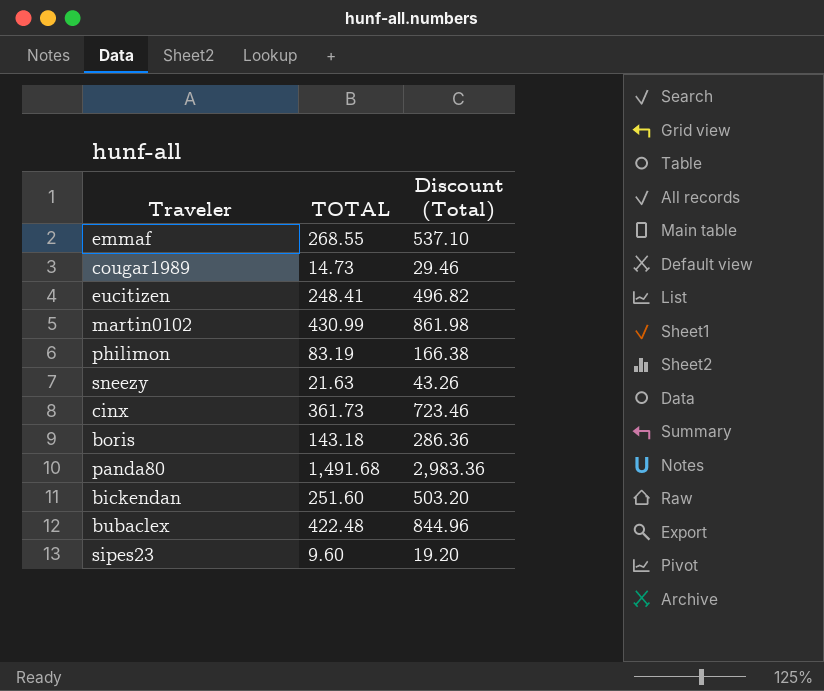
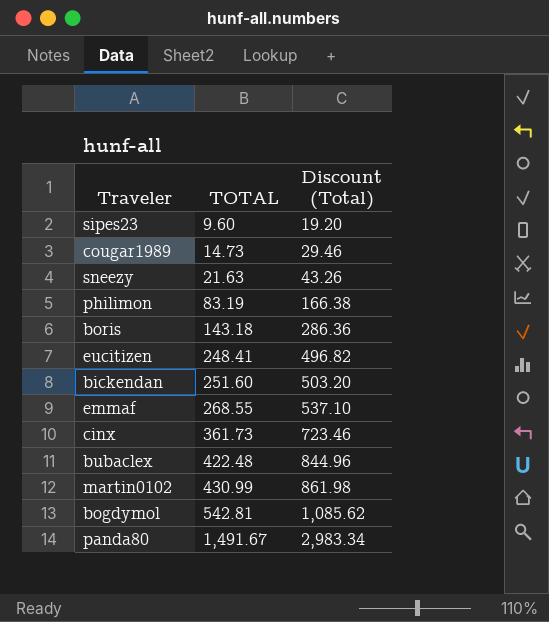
row order: none -> TOTAL ascending
row bogdymol: none -> 542.81 | 1,085.62
panda80 | TOTAL: 1,491.68 -> 1,491.67
panda80 | Discount (Total): 2,983.36 -> 2,983.34

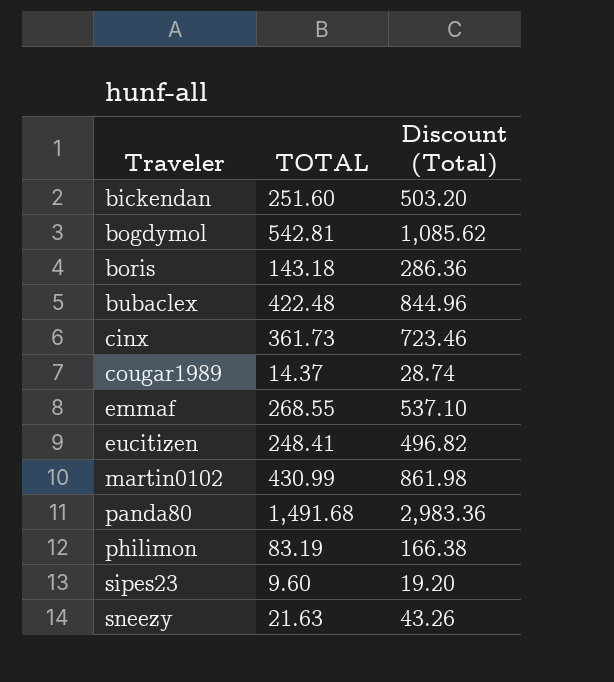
row order: TOTAL ascending -> Traveler ascending
cougar1989 | TOTAL: 14.73 -> 14.37
cougar1989 | Discount (Total): 29.46 -> 28.74
panda80 | TOTAL: 1,491.67 -> 1,491.68
panda80 | Discount (Total): 2,983.34 -> 2,983.36

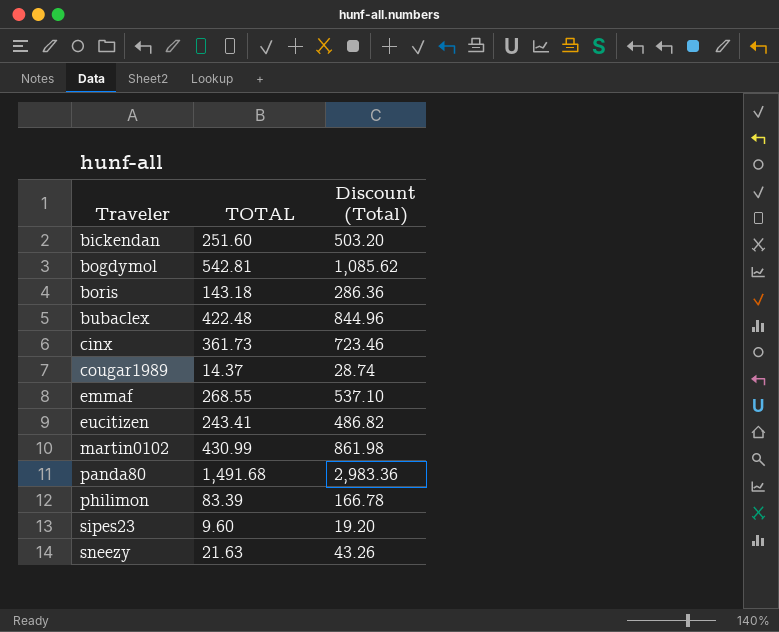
eucitizen | TOTAL: 248.41 -> 243.41
eucitizen | Discount (Total): 496.82 -> 486.82
philimon | TOTAL: 83.19 -> 83.39
philimon | Discount (Total): 166.38 -> 166.78

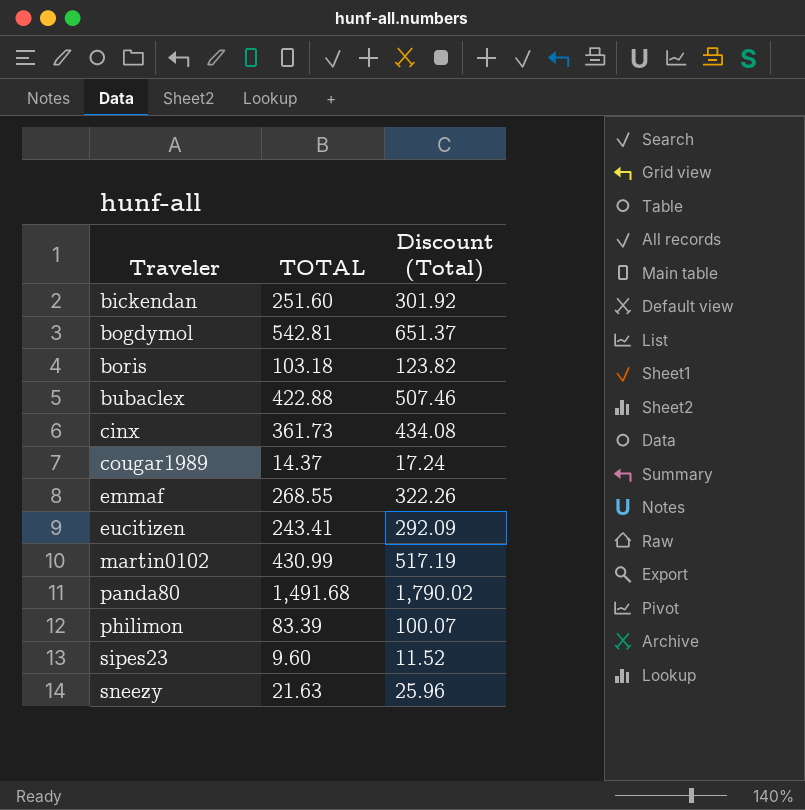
column Discount (Total) | formula: [TOTAL] * 2 -> [TOTAL] * 1.2
boris | TOTAL: 143.18 -> 103.18
bubaclex | TOTAL: 422.48 -> 422.88

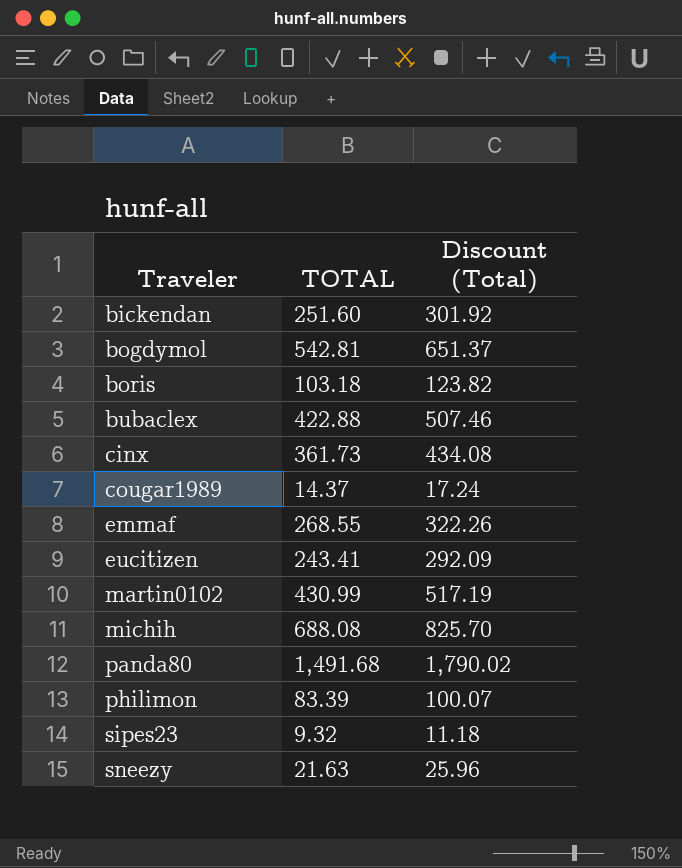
row michih: none -> 688.08 | 825.70
sipes23 | TOTAL: 9.60 -> 9.32
sipes23 | Discount (Total): 11.52 -> 11.18

